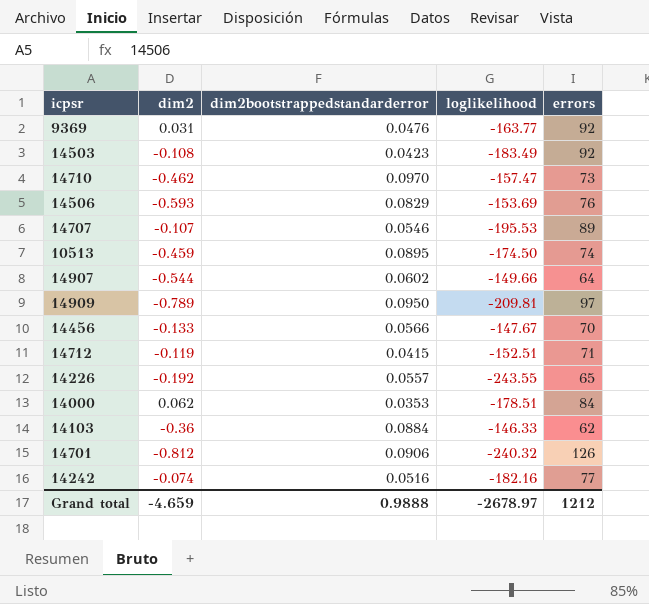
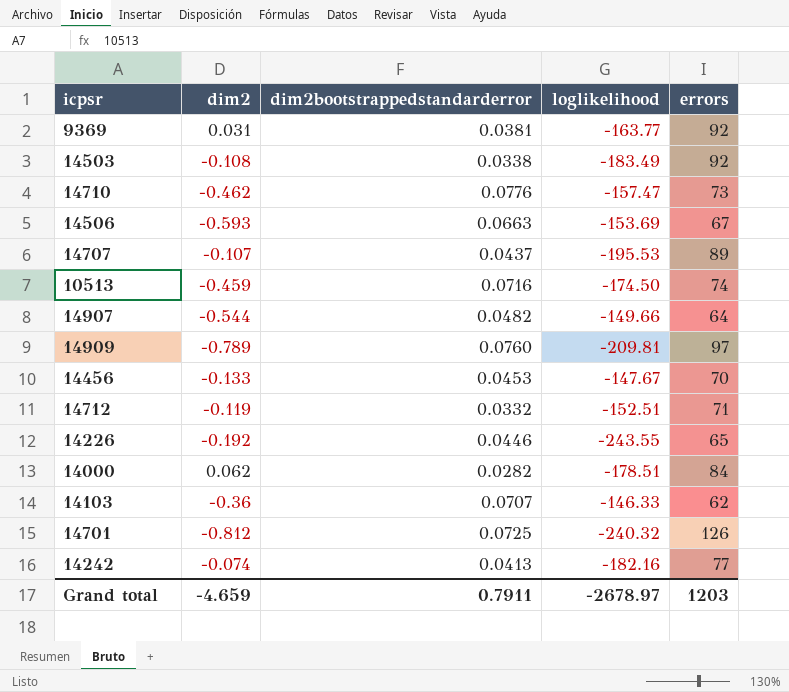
9369 | dim2bootstrappedstandarderror: 0.0476 -> 0.0381
14503 | dim2bootstrappedstandarderror: 0.0423 -> 0.0338
14710 | dim2bootstrappedstandarderror: 0.0970 -> 0.0776
14506 | dim2bootstrappedstandarderror: 0.0829 -> 0.0663
14506 | errors: 76 -> 67
14707 | dim2bootstrappedstandarderror: 0.0546 -> 0.0437
10513 | dim2bootstrappedstandarderror: 0.0895 -> 0.0716
14907 | dim2bootstrappedstandarderror: 0.0602 -> 0.0482
14909 | dim2bootstrappedstandarderror: 0.0950 -> 0.0760
14456 | dim2bootstrappedstandarderror: 0.0566 -> 0.0453
14712 | dim2bootstrappedstandarderror: 0.0415 -> 0.0332
14226 | dim2bootstrappedstandarderror: 0.0557 -> 0.0446
14000 | dim2bootstrappedstandarderror: 0.0353 -> 0.0282
14103 | dim2bootstrappedstandarderror: 0.0884 -> 0.0707
14701 | dim2bootstrappedstandarderror: 0.0906 -> 0.0725
14242 | dim2bootstrappedstandarderror: 0.0516 -> 0.0413
Grand total | dim2bootstrappedstandarderror: 0.9888 -> 0.7911
Grand total | errors: 1212 -> 1203

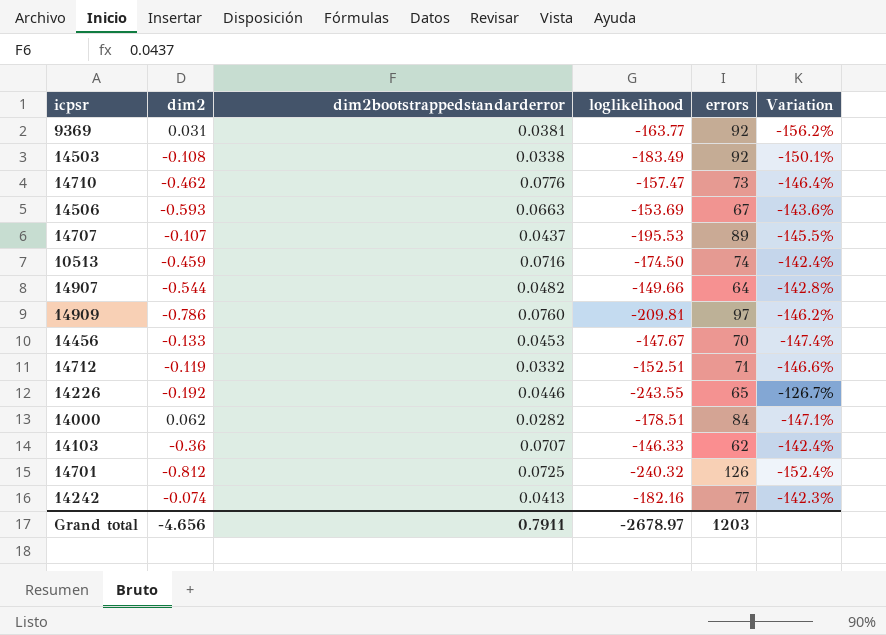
column Variation | formula: none -> ([errors] - [loglikelihood]) / [loglikelihood]
14909 | dim2: -0.789 -> -0.786
Grand total | dim2: -4.659 -> -4.656

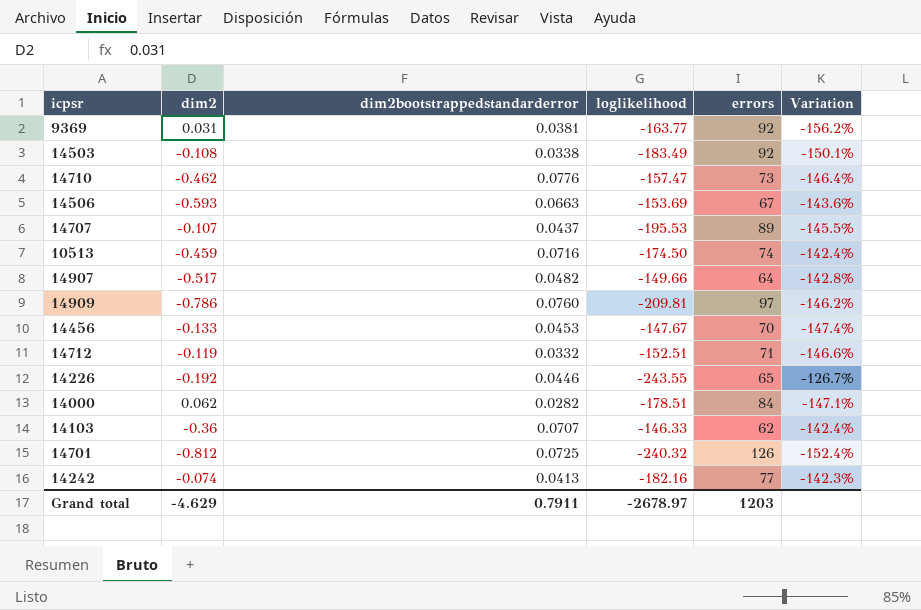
14907 | dim2: -0.544 -> -0.517
Grand total | dim2: -4.656 -> -4.629

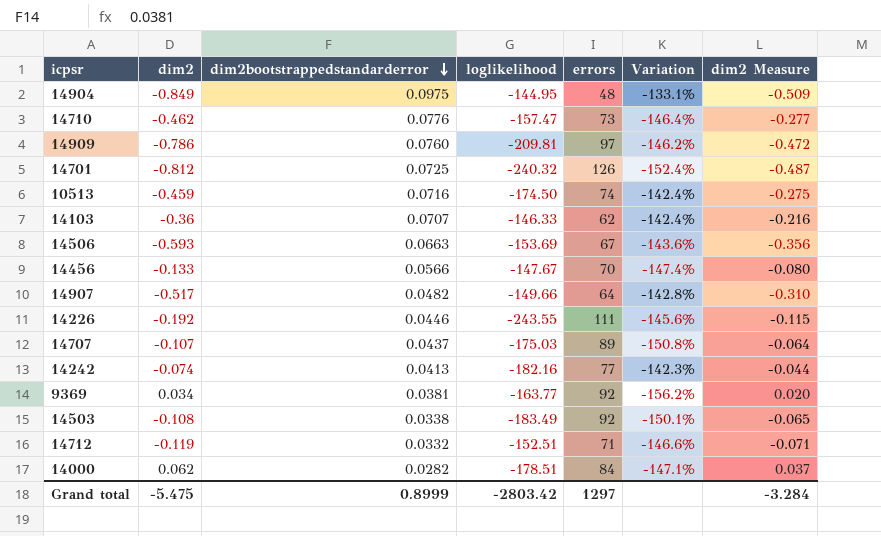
row order: none -> dim2bootstrappedstandarderror descending
column dim2 Measure | formula: none -> [dim2] * 0.6
row 14904: none -> -0.849 | 0.0975 | -144.95 | 48 | -133.1% | -0.509
14456 | dim2bootstrappedstandarderror: 0.0453 -> 0.0566
14226 | errors: 65 -> 111
14226 | Variation: -126.7% -> -145.6%
14707 | loglikelihood: -195.53 -> -175.03
14707 | Variation: -145.5% -> -150.8%
9369 | dim2: 0.031 -> 0.034
Grand total | dim2: -4.629 -> -5.475
Grand total | dim2bootstrappedstandarderror: 0.7911 -> 0.8999
Grand total | loglikelihood: -2678.97 -> -2803.42
Grand total | errors: 1203 -> 1297

